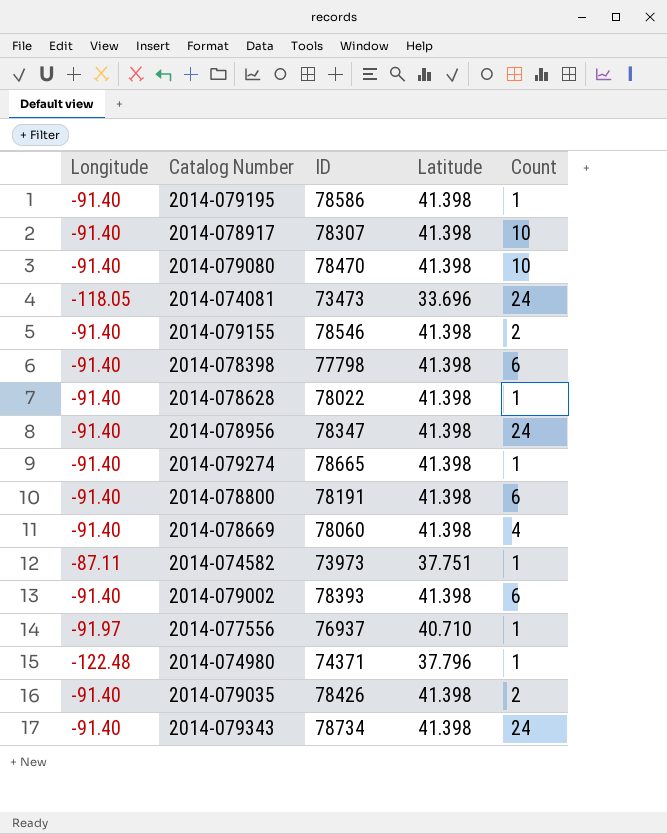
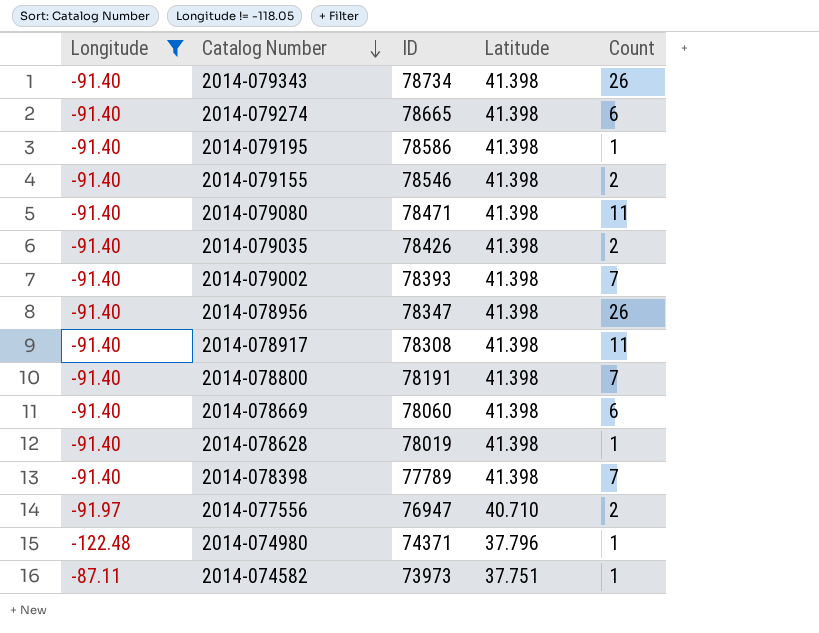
filter: none -> Longitude != -118.05
row order: none -> Catalog Number descending
2014-079343 | Count: 24 -> 26
2014-079274 | Count: 1 -> 6
2014-079080 | ID: 78470 -> 78471
2014-079080 | Count: 10 -> 11
2014-079002 | Count: 6 -> 7
2014-078956 | Count: 24 -> 26
2014-078917 | ID: 78307 -> 78308
2014-078917 | Count: 10 -> 11
2014-078800 | Count: 6 -> 7
2014-078669 | Count: 4 -> 6
2014-078628 | ID: 78022 -> 78019
2014-078398 | ID: 77798 -> 77789
2014-078398 | Count: 6 -> 7
2014-077556 | ID: 76937 -> 76947
2014-077556 | Count: 1 -> 2

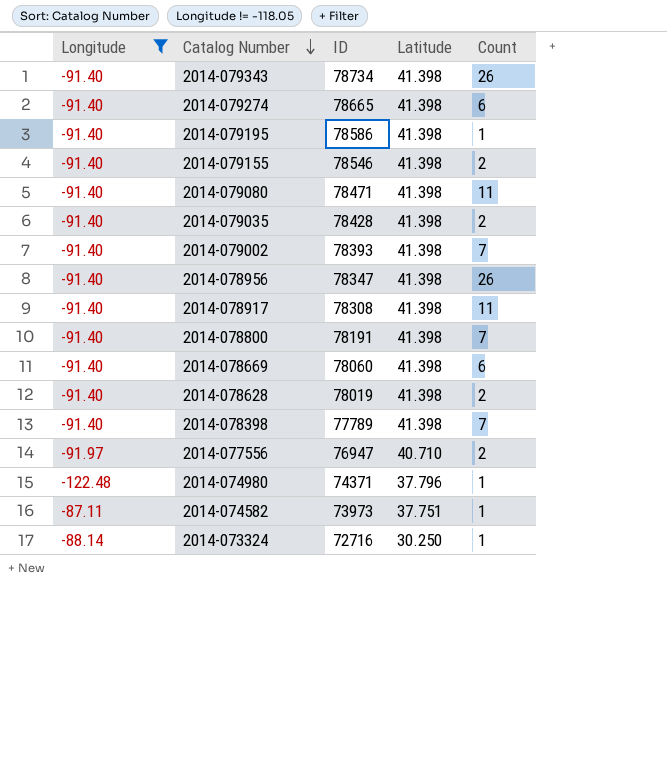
2014-079035 | ID: 78426 -> 78428
2014-078628 | Count: 1 -> 2
row 2014-073324: none -> -88.14 | 72716 | 30.250 | 1

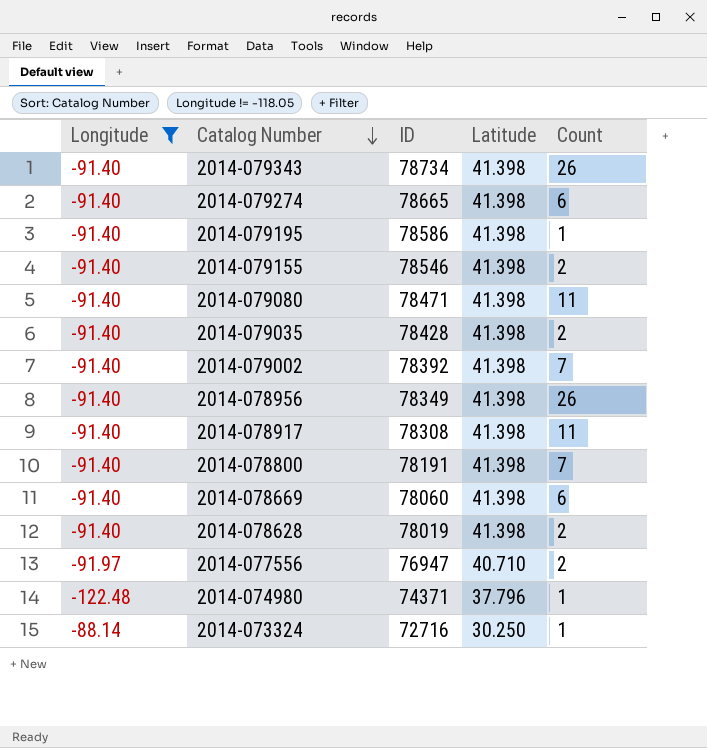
row 2014-078398: -91.40 | 77789 | 41.398 | 7 -> none
row 2014-074582: -87.11 | 73973 | 37.751 | 1 -> none
2014-079002 | ID: 78393 -> 78392
2014-078956 | ID: 78347 -> 78349

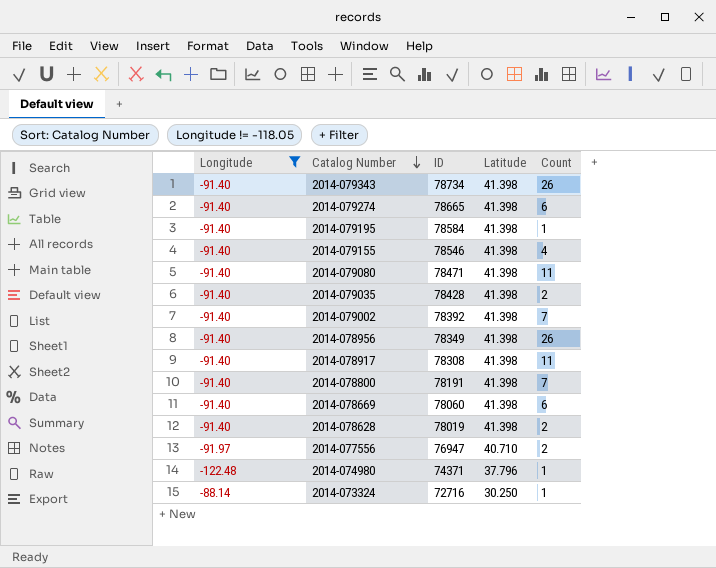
2014-079195 | ID: 78586 -> 78584
2014-079155 | Count: 2 -> 4

